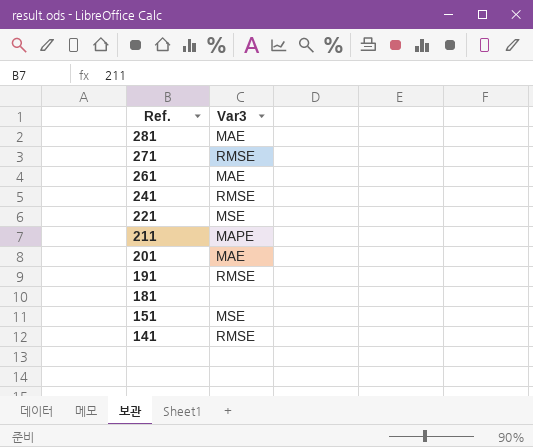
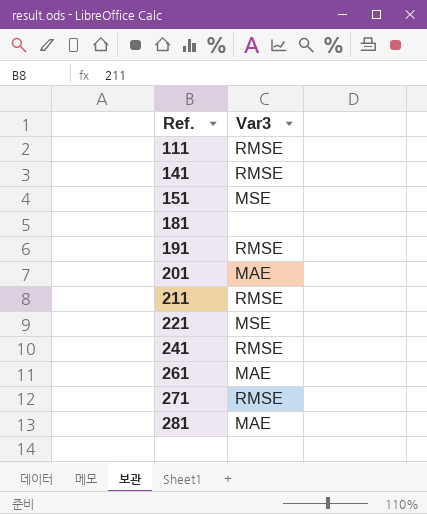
row order: Ref. descending -> Ref. ascending
row 111: none -> RMSE
211 | Var3: MAPE -> RMSE

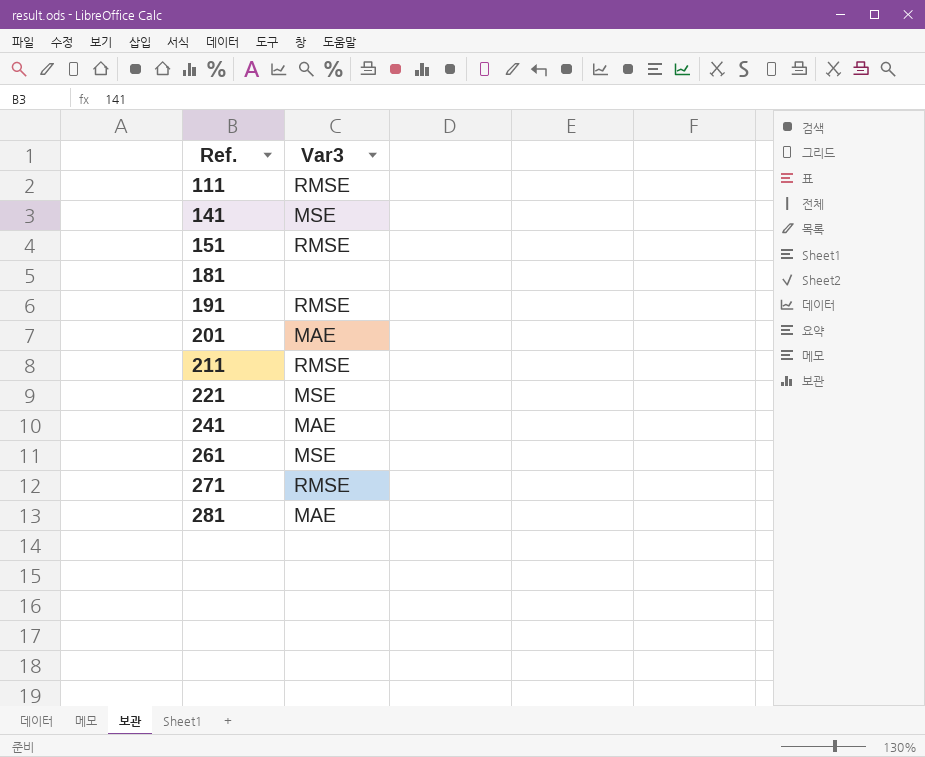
141 | Var3: RMSE -> MSE
151 | Var3: MSE -> RMSE
241 | Var3: RMSE -> MAE
261 | Var3: MAE -> MSE

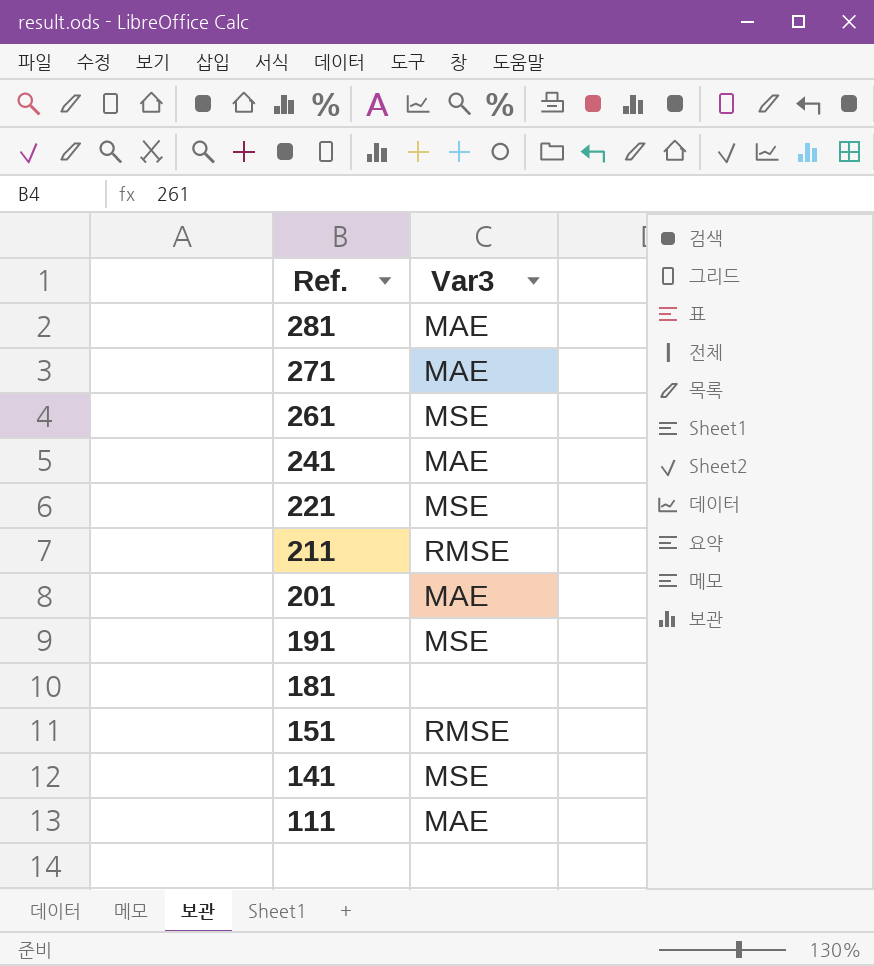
row order: Ref. ascending -> Ref. descending
271 | Var3: RMSE -> MAE
191 | Var3: RMSE -> MSE
111 | Var3: RMSE -> MAE

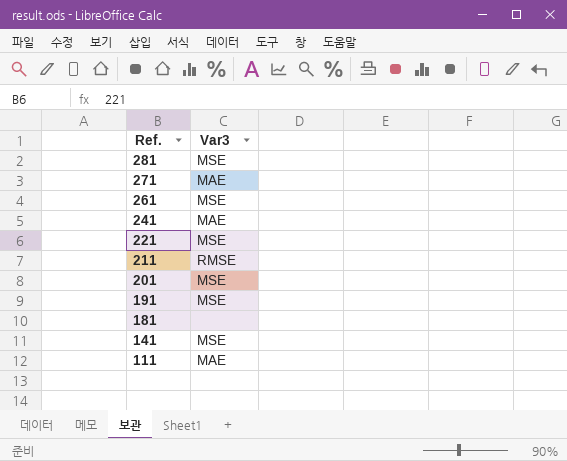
row 151: RMSE -> none
281 | Var3: MAE -> MSE
201 | Var3: MAE -> MSE

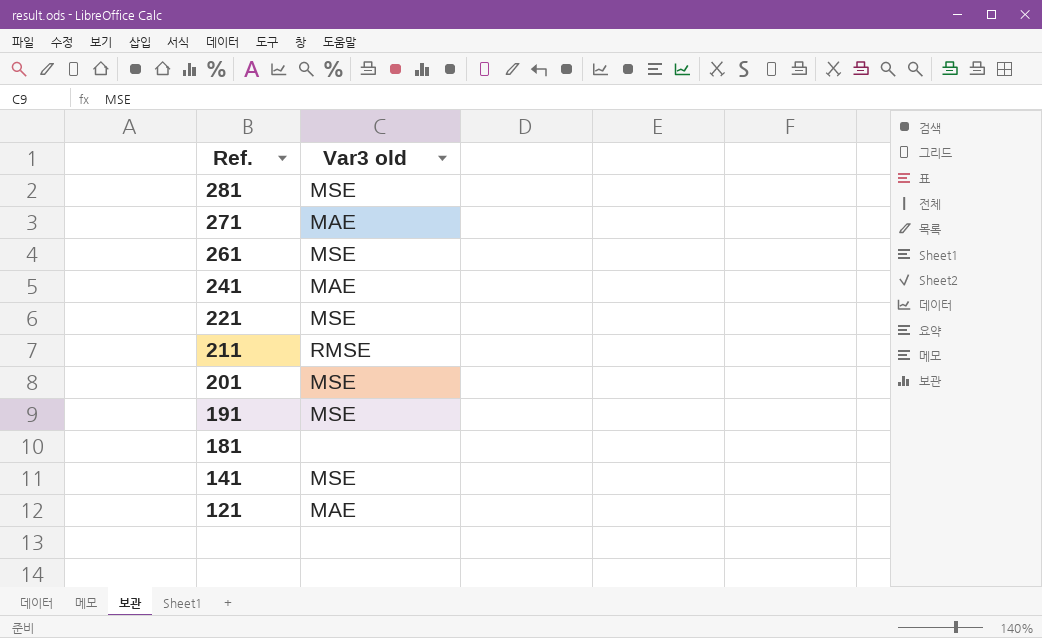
column name: Var3 -> Var3 old
row 111: MAE -> none
row 121: none -> MAE

